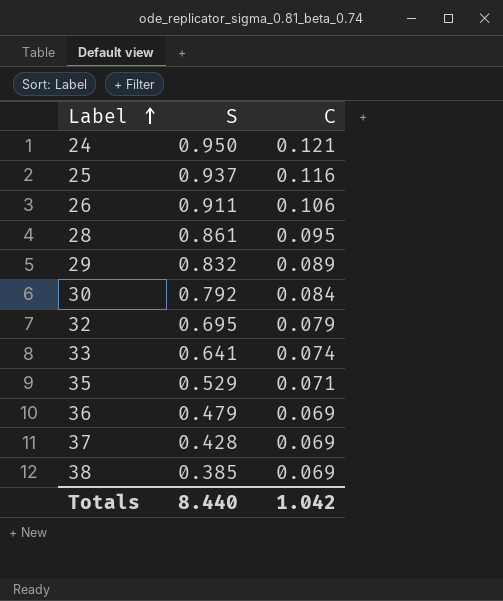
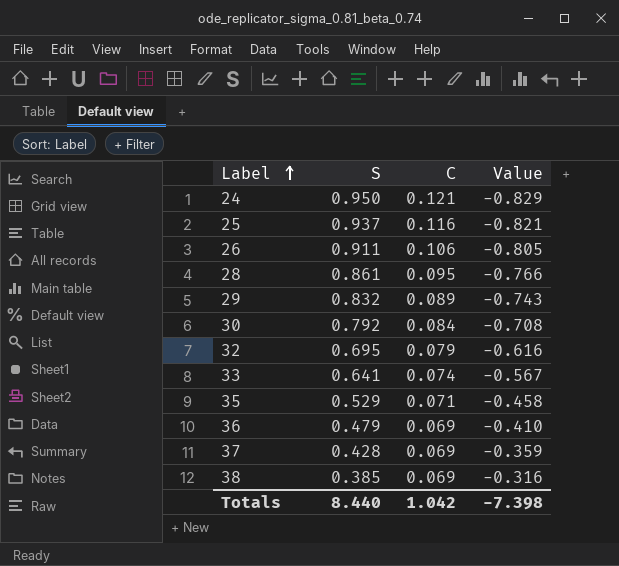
column Value | formula: none -> [C] - [S]

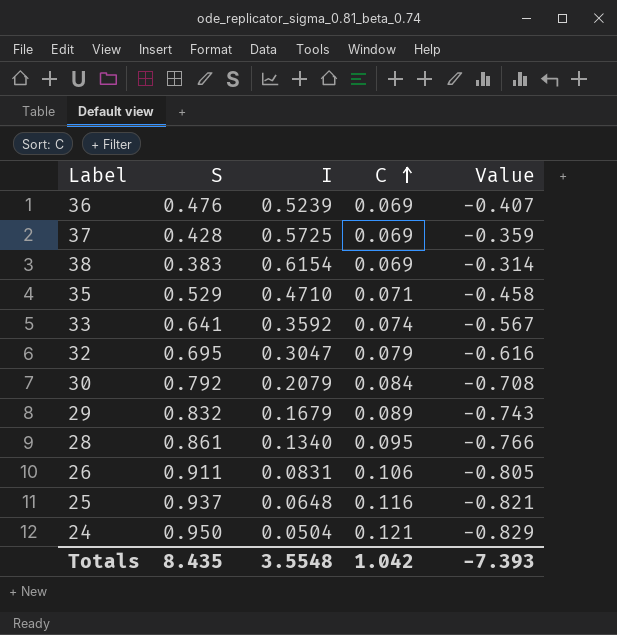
row order: Label ascending -> C ascending
column I | position: none -> 3
36 | S: 0.479 -> 0.476
36 | Value: -0.410 -> -0.407
38 | S: 0.385 -> 0.383
38 | Value: -0.316 -> -0.314
Totals | S: 8.440 -> 8.435
Totals | Value: -7.398 -> -7.393

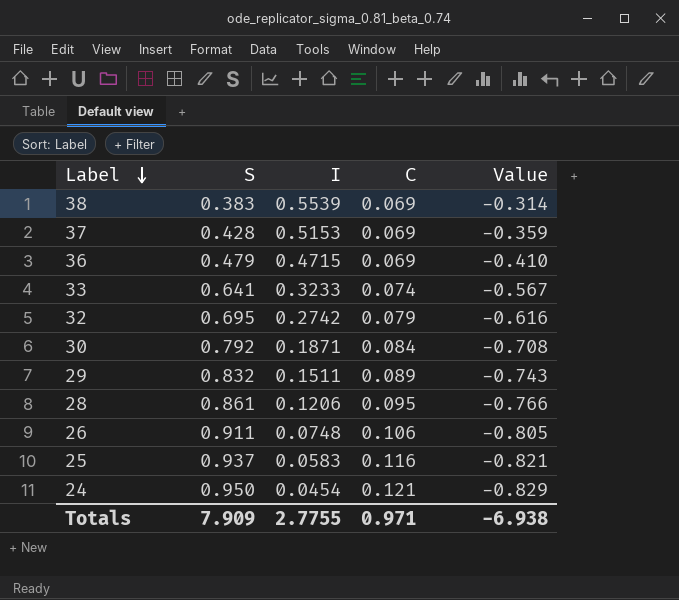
row order: C ascending -> Label descending
row 35: 0.529 | 0.4710 | 0.071 | -0.458 -> none
38 | I: 0.6154 -> 0.5539
37 | I: 0.5725 -> 0.5153
36 | S: 0.476 -> 0.479
36 | I: 0.5239 -> 0.4715
36 | Value: -0.407 -> -0.410
33 | I: 0.3592 -> 0.3233
32 | I: 0.3047 -> 0.2742
30 | I: 0.2079 -> 0.1871
29 | I: 0.1679 -> 0.1511
28 | I: 0.1340 -> 0.1206
26 | I: 0.0831 -> 0.0748
25 | I: 0.0648 -> 0.0583
24 | I: 0.0504 -> 0.0454
Totals | S: 8.435 -> 7.909
Totals | I: 3.5548 -> 2.7755
Totals | C: 1.042 -> 0.971
Totals | Value: -7.393 -> -6.938

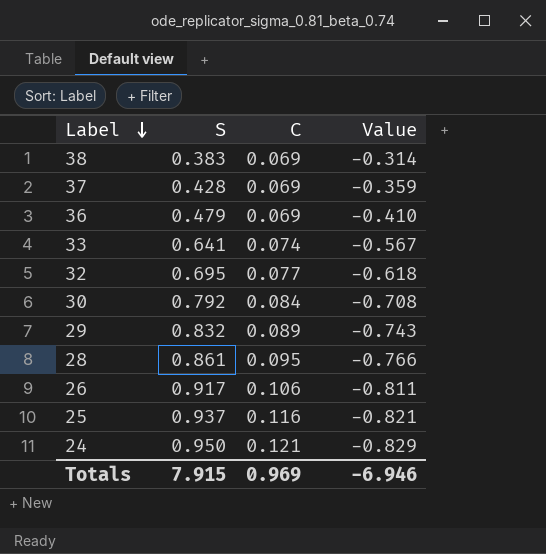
column I | position: 3 -> none
32 | C: 0.079 -> 0.077
32 | Value: -0.616 -> -0.618
26 | S: 0.911 -> 0.917
26 | Value: -0.805 -> -0.811
Totals | S: 7.909 -> 7.915
Totals | C: 0.971 -> 0.969
Totals | Value: -6.938 -> -6.946

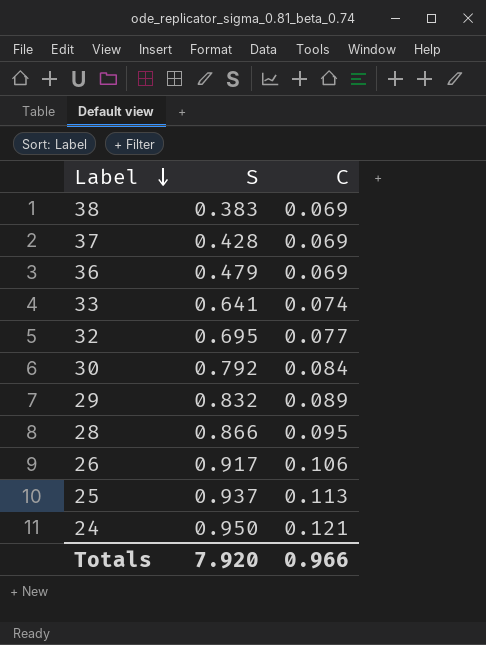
column Value | formula: [C] - [S] -> none
28 | S: 0.861 -> 0.866
25 | C: 0.116 -> 0.113
Totals | S: 7.915 -> 7.920
Totals | C: 0.969 -> 0.966

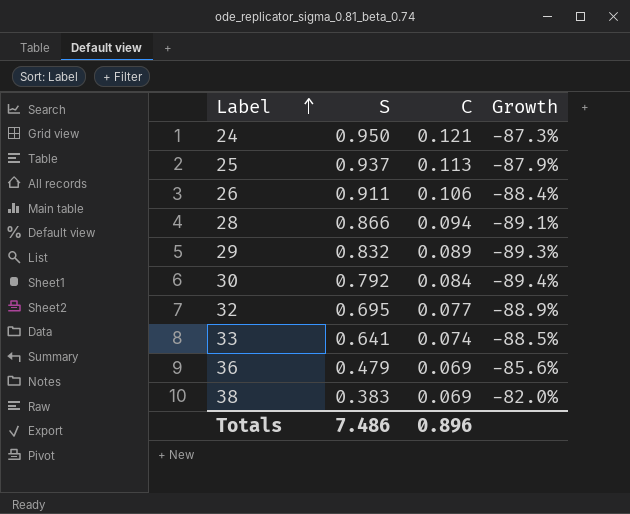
row order: Label descending -> Label ascending
column Growth | formula: none -> ([C] - [S]) / [S]
row 37: 0.428 | 0.069 -> none
26 | S: 0.917 -> 0.911
28 | C: 0.095 -> 0.094
Totals | S: 7.920 -> 7.486
Totals | C: 0.966 -> 0.896

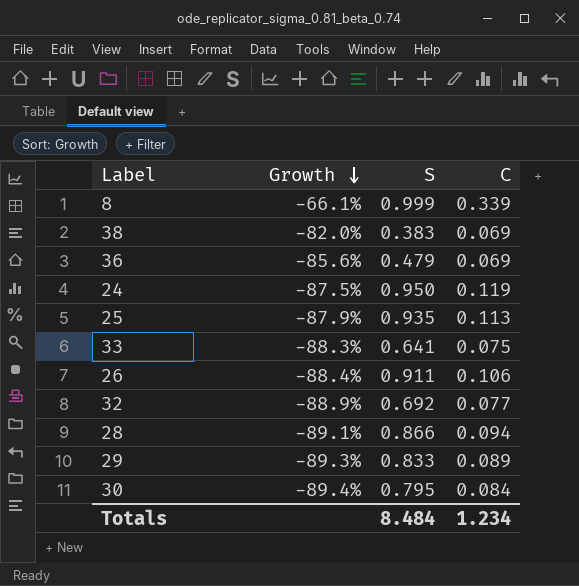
row order: Label ascending -> Growth descending
column Growth | position: 4 -> 2
row 8: none -> -66.1% | 0.999 | 0.339
24 | Growth: -87.3% -> -87.5%
24 | C: 0.121 -> 0.119
25 | S: 0.937 -> 0.935
33 | Growth: -88.5% -> -88.3%
33 | C: 0.074 -> 0.075
32 | S: 0.695 -> 0.692
29 | S: 0.832 -> 0.833
30 | S: 0.792 -> 0.795
Totals | S: 7.486 -> 8.484
Totals | C: 0.896 -> 1.234

